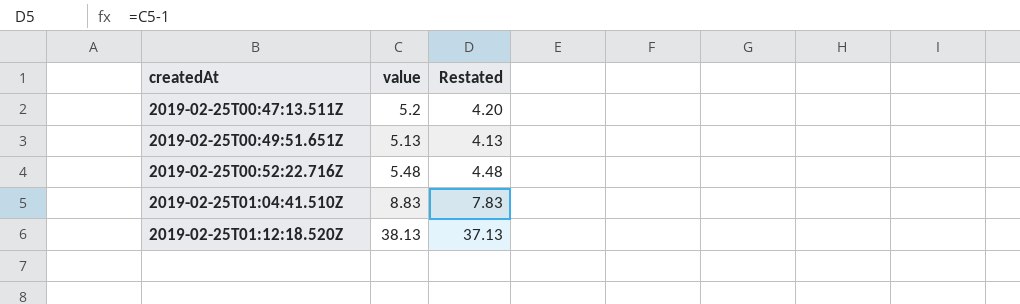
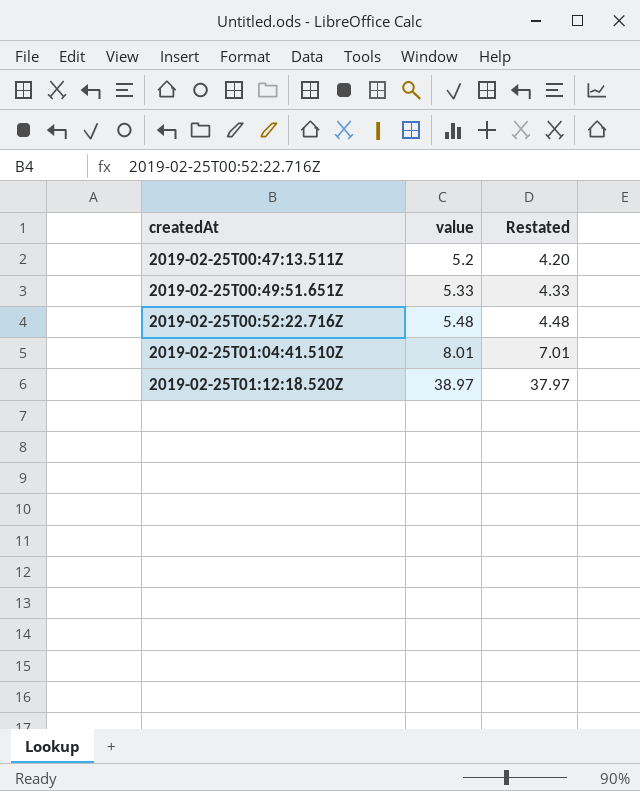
2019-02-25T00:49:51.651Z | value: 5.13 -> 5.33
2019-02-25T00:49:51.651Z | Restated: 4.13 -> 4.33
2019-02-25T01:04:41.510Z | value: 8.83 -> 8.01
2019-02-25T01:04:41.510Z | Restated: 7.83 -> 7.01
2019-02-25T01:12:18.520Z | value: 38.13 -> 38.97
2019-02-25T01:12:18.520Z | Restated: 37.13 -> 37.97

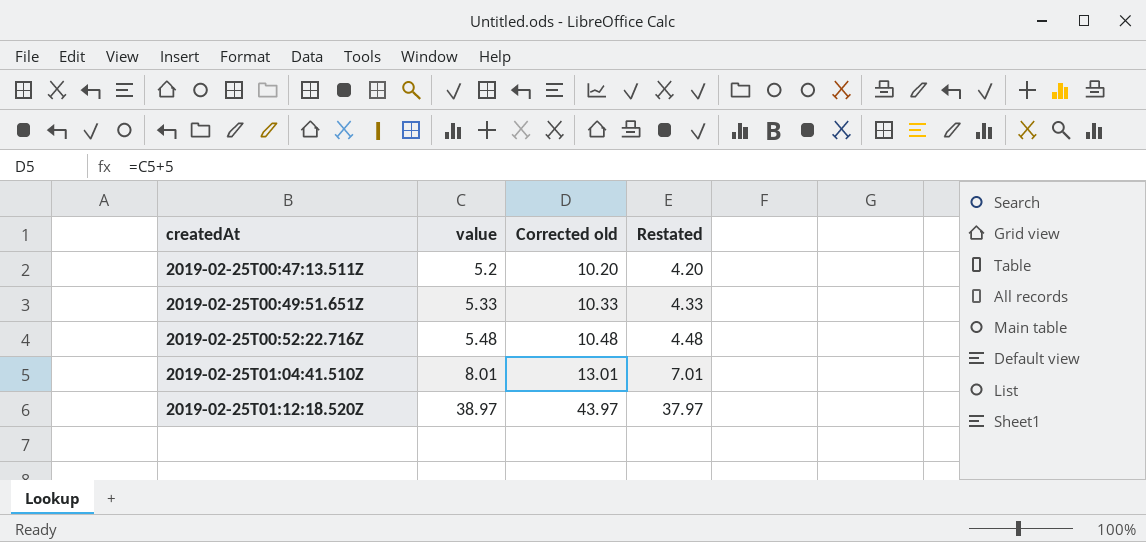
column Corrected old | formula: none -> [value] + 5

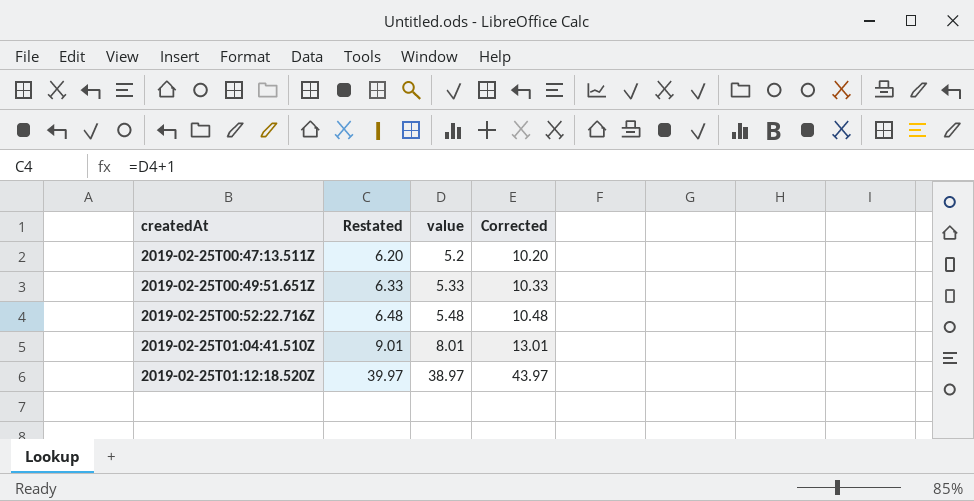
column Restated | formula: [value] - 1 -> [value] + 1
column Restated | position: 4 -> 2
column name: Corrected old -> Corrected

